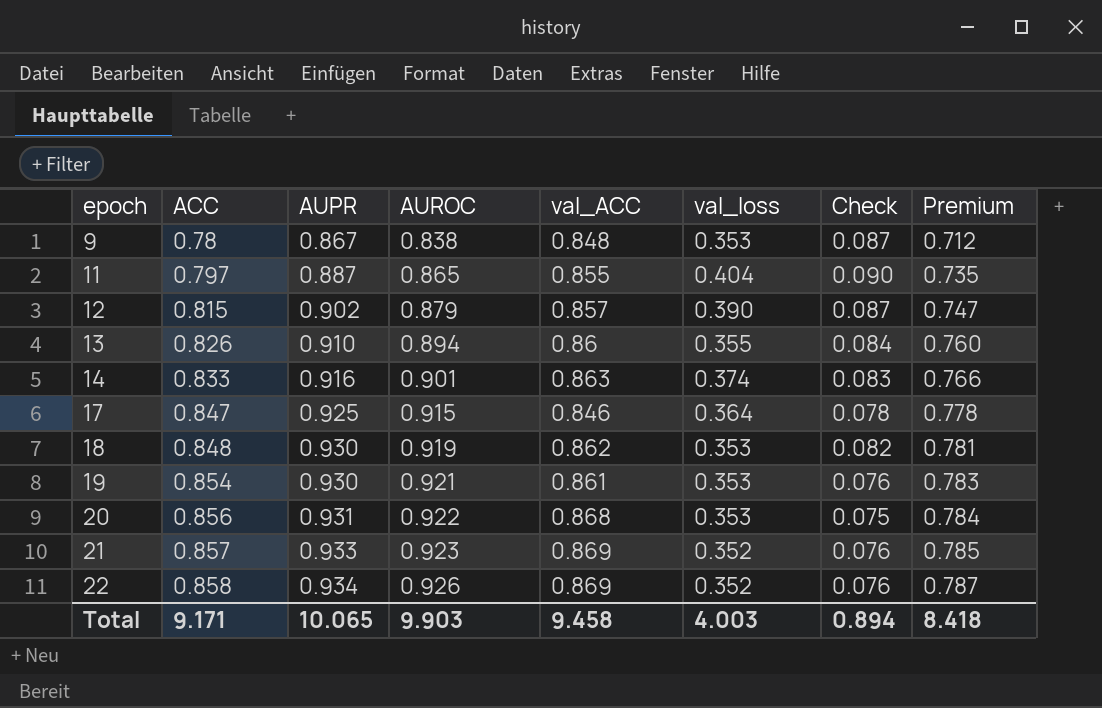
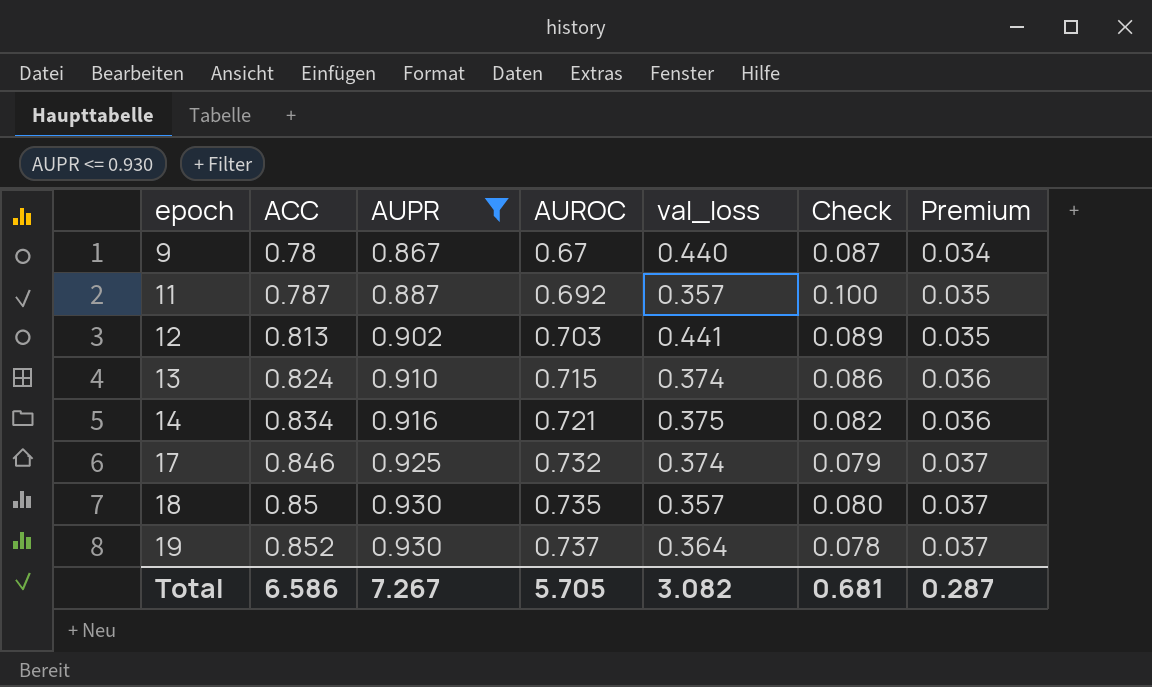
filter: none -> AUPR <= 0.930
column val_ACC | position: 5 -> none
column Premium | formula: [AUROC] * 0.85 -> [AUROC] * 0.05
9 | AUROC: 0.838 -> 0.67
9 | val_loss: 0.353 -> 0.440
11 | ACC: 0.797 -> 0.787
11 | AUROC: 0.865 -> 0.692
11 | val_loss: 0.404 -> 0.357
11 | Check: 0.090 -> 0.100
12 | ACC: 0.815 -> 0.813
12 | AUROC: 0.879 -> 0.703
12 | val_loss: 0.390 -> 0.441
12 | Check: 0.087 -> 0.089
13 | ACC: 0.826 -> 0.824
13 | AUROC: 0.894 -> 0.715
13 | val_loss: 0.355 -> 0.374
13 | Check: 0.084 -> 0.086
14 | ACC: 0.833 -> 0.834
14 | AUROC: 0.901 -> 0.721
14 | val_loss: 0.374 -> 0.375
14 | Check: 0.083 -> 0.082
17 | ACC: 0.847 -> 0.846
17 | AUROC: 0.915 -> 0.732
17 | val_loss: 0.364 -> 0.374
17 | Check: 0.078 -> 0.079
18 | ACC: 0.848 -> 0.85
18 | AUROC: 0.919 -> 0.735
18 | val_loss: 0.353 -> 0.357
18 | Check: 0.082 -> 0.080
19 | ACC: 0.854 -> 0.852
19 | AUROC: 0.921 -> 0.737
19 | val_loss: 0.353 -> 0.364
19 | Check: 0.076 -> 0.078
Total | ACC: 9.171 -> 6.586
Total | AUPR: 10.065 -> 7.267
Total | AUROC: 9.903 -> 5.705
Total | val_loss: 4.003 -> 3.082
Total | Check: 0.894 -> 0.681
Total | Premium: 8.418 -> 0.287

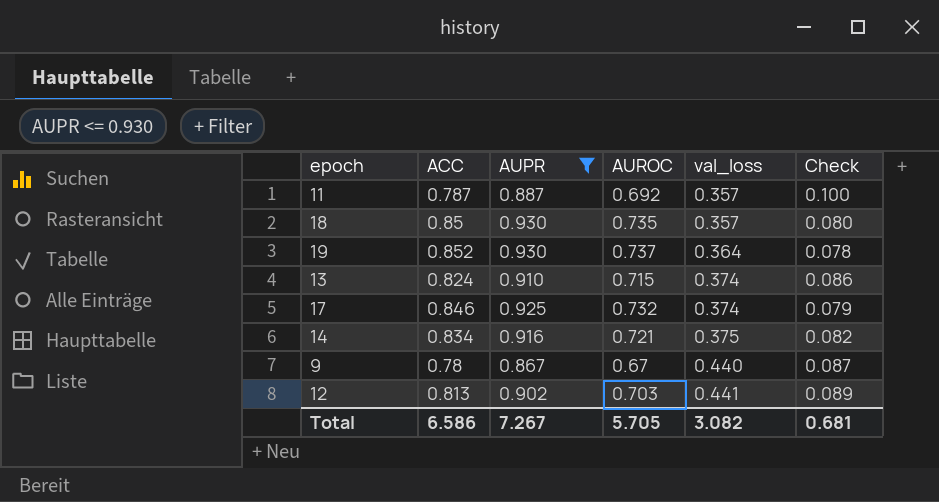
row order: epoch ascending -> val_loss ascending
column Premium | formula: [AUROC] * 0.05 -> none

